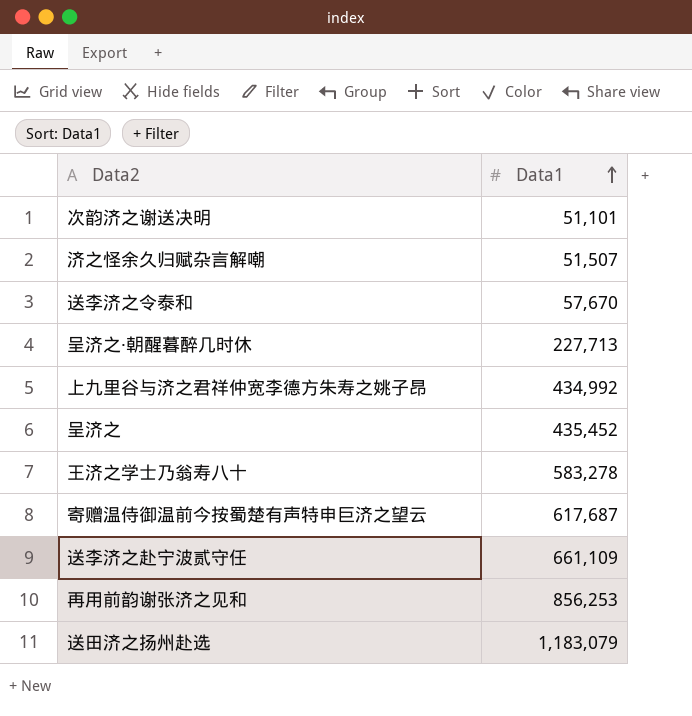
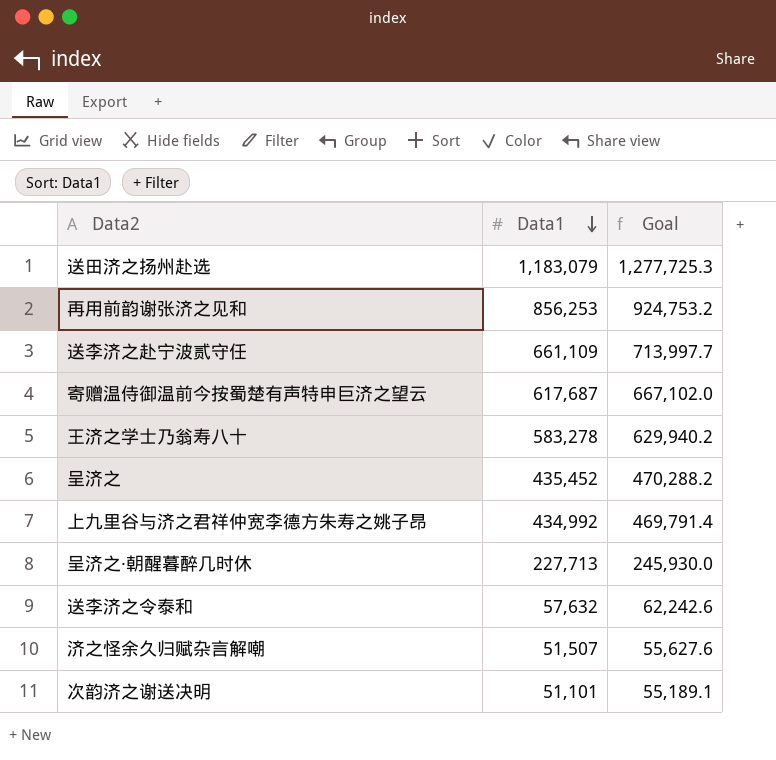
row order: Data1 ascending -> Data1 descending
column Goal | formula: none -> [Data1] * 1.08
送李济之令泰和 | Data1: 57,670 -> 57,632

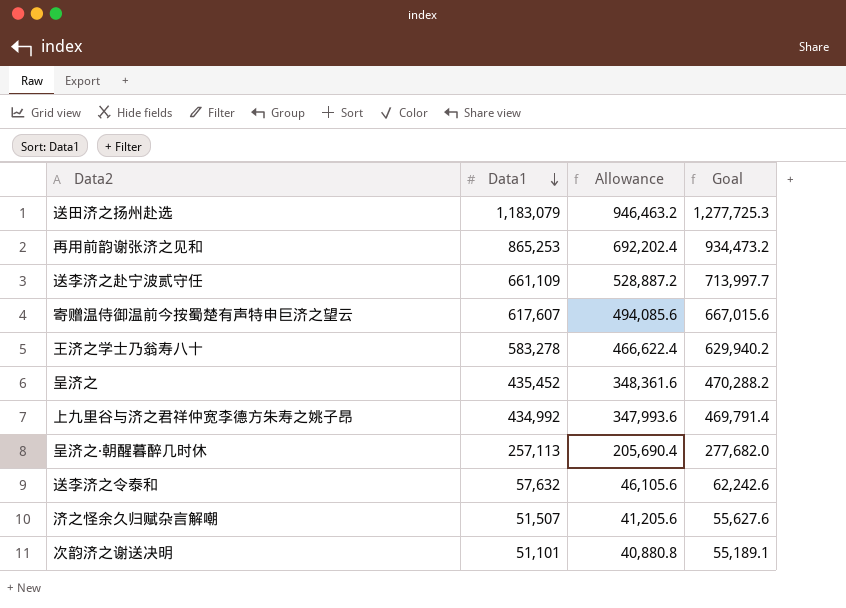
column Allowance | formula: none -> [Data1] * 0.8
再用前韵谢张济之见和 | Data1: 856,253 -> 865,253
再用前韵谢张济之见和 | Goal: 924,753.2 -> 934,473.2
寄赠温侍御温前今按蜀楚有声特申巨济之望云 | Data1: 617,687 -> 617,607
寄赠温侍御温前今按蜀楚有声特申巨济之望云 | Goal: 667,102.0 -> 667,015.6
呈济之·朝醒暮醉几时休 | Data1: 227,713 -> 257,113
呈济之·朝醒暮醉几时休 | Goal: 245,930.0 -> 277,682.0

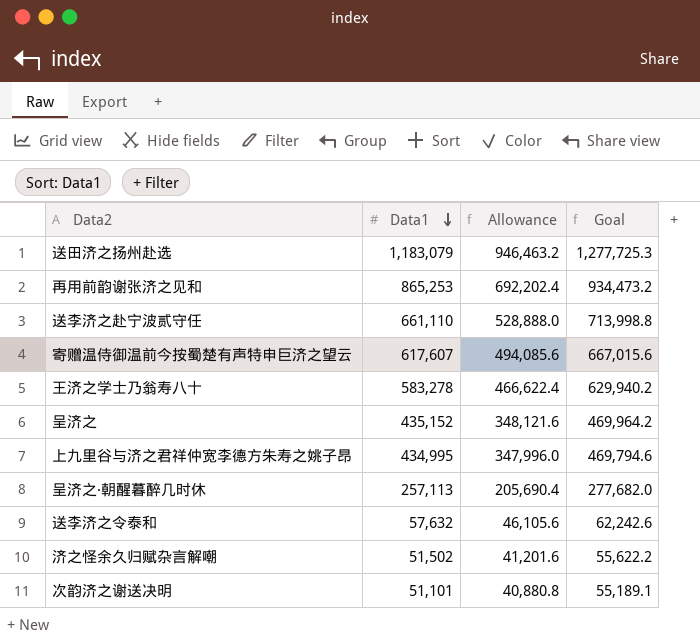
送李济之赴宁波贰守任 | Data1: 661,109 -> 661,110
送李济之赴宁波贰守任 | Allowance: 528,887.2 -> 528,888.0
送李济之赴宁波贰守任 | Goal: 713,997.7 -> 713,998.8
呈济之 | Data1: 435,452 -> 435,152
呈济之 | Allowance: 348,361.6 -> 348,121.6
呈济之 | Goal: 470,288.2 -> 469,964.2
上九里谷与济之君祥仲宽李德方朱寿之姚子昂 | Data1: 434,992 -> 434,995
上九里谷与济之君祥仲宽李德方朱寿之姚子昂 | Allowance: 347,993.6 -> 347,996.0
上九里谷与济之君祥仲宽李德方朱寿之姚子昂 | Goal: 469,791.4 -> 469,794.6
济之怪余久归赋杂言解嘲 | Data1: 51,507 -> 51,502
济之怪余久归赋杂言解嘲 | Allowance: 41,205.6 -> 41,201.6
济之怪余久归赋杂言解嘲 | Goal: 55,627.6 -> 55,622.2

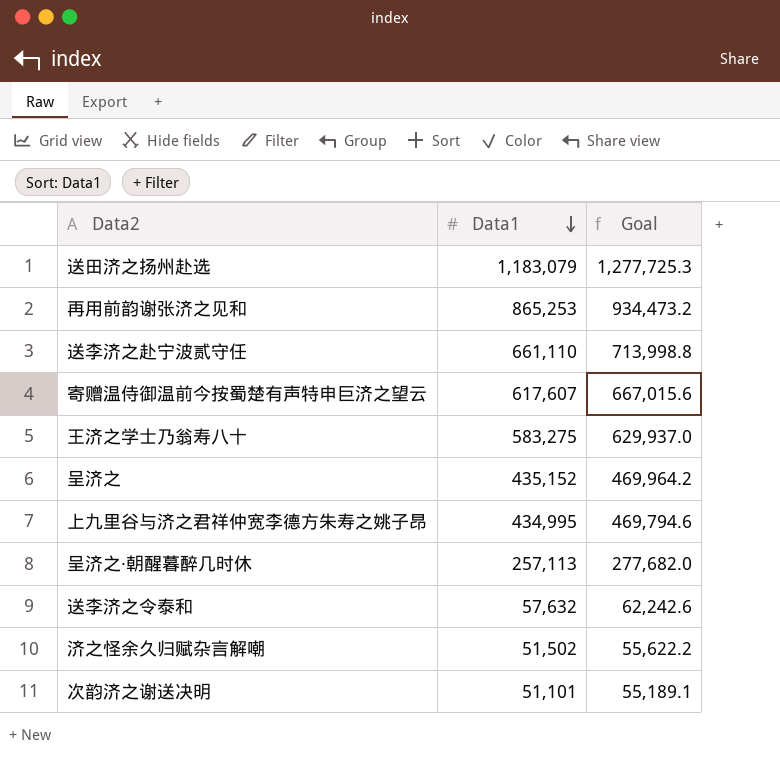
column Allowance | formula: [Data1] * 0.8 -> none
王济之学士乃翁寿八十 | Data1: 583,278 -> 583,275
王济之学士乃翁寿八十 | Goal: 629,940.2 -> 629,937.0

